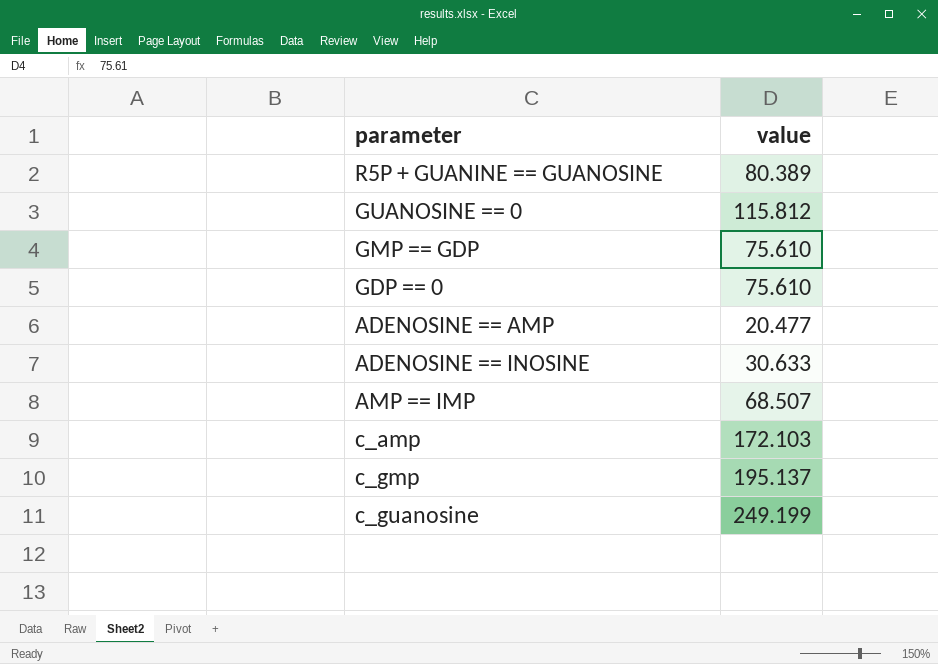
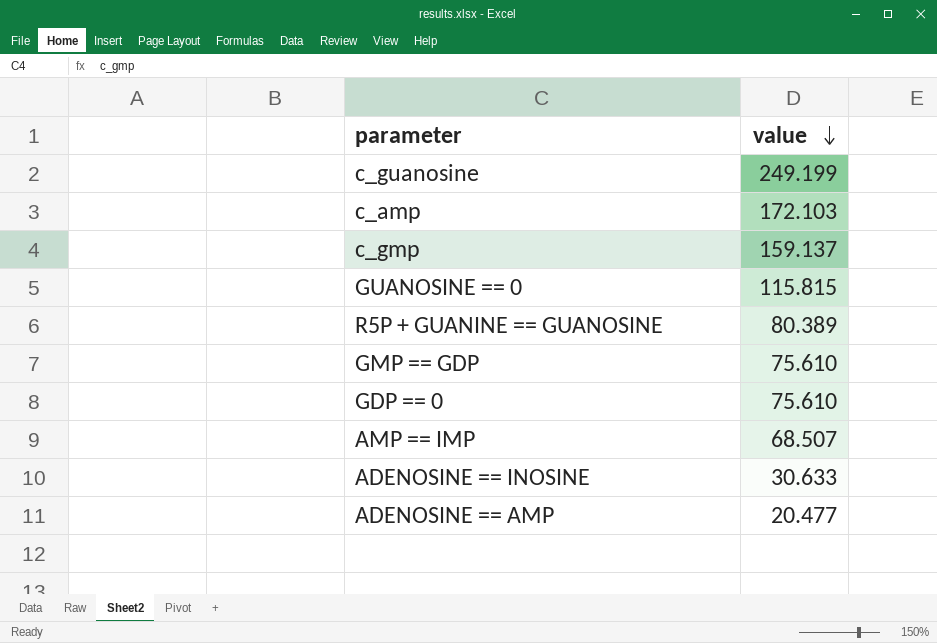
row order: none -> value descending
c_gmp | value: 195.137 -> 159.137
GUANOSINE == 0 | value: 115.812 -> 115.815

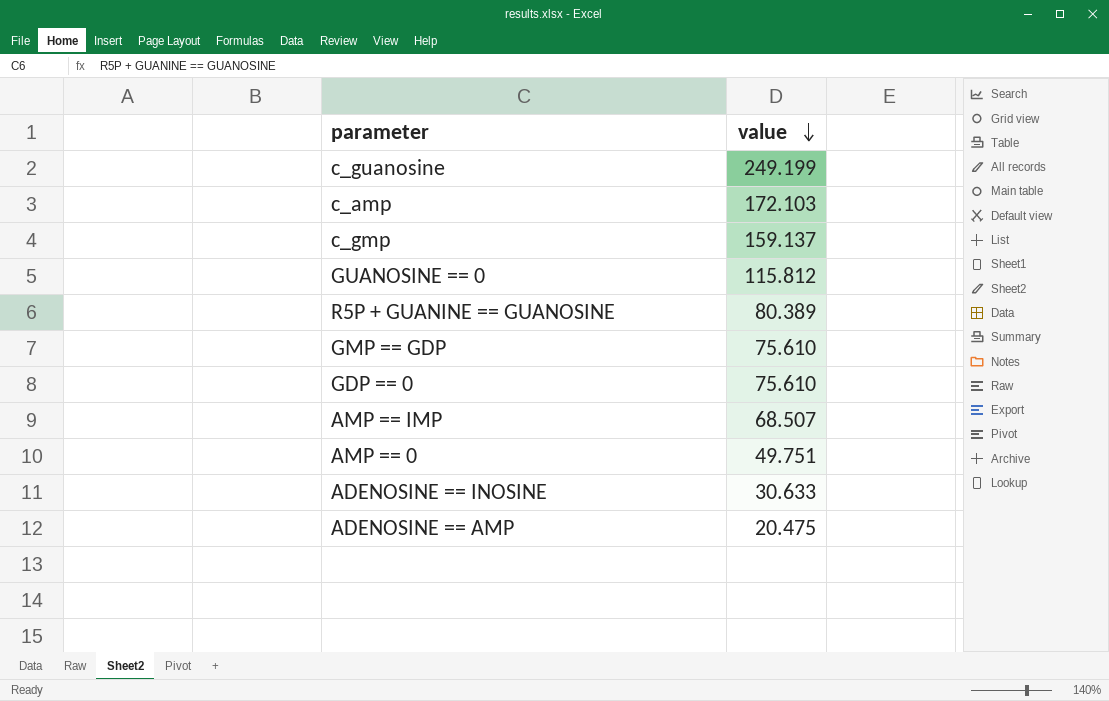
GUANOSINE == 0 | value: 115.815 -> 115.812
row AMP == 0: none -> 49.751
ADENOSINE == AMP | value: 20.477 -> 20.475

